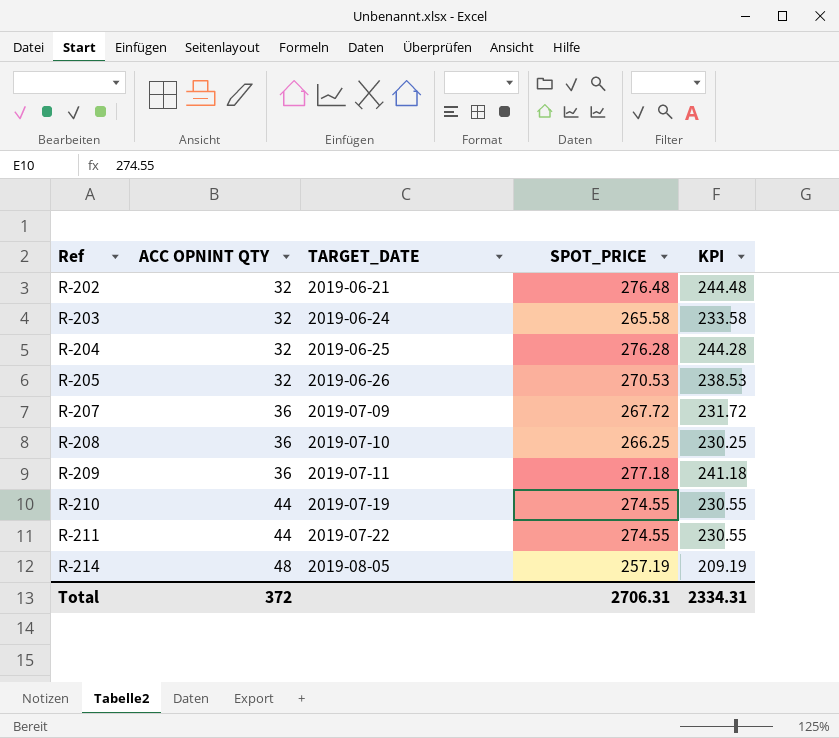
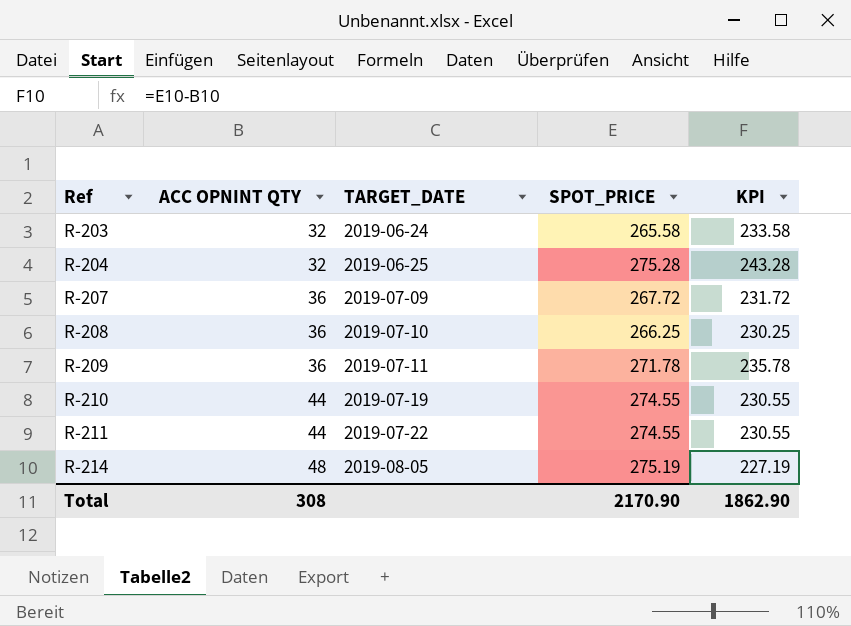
row R-202: 32 | 2019-06-21 | 276.48 | 244.48 -> none
row R-205: 32 | 2019-06-26 | 270.53 | 238.53 -> none
R-204 | SPOT_PRICE: 276.28 -> 275.28
R-204 | KPI: 244.28 -> 243.28
R-209 | SPOT_PRICE: 277.18 -> 271.78
R-209 | KPI: 241.18 -> 235.78
R-214 | SPOT_PRICE: 257.19 -> 275.19
R-214 | KPI: 209.19 -> 227.19
Total | ACC OPNINT QTY: 372 -> 308
Total | SPOT_PRICE: 2706.31 -> 2170.90
Total | KPI: 2334.31 -> 1862.90

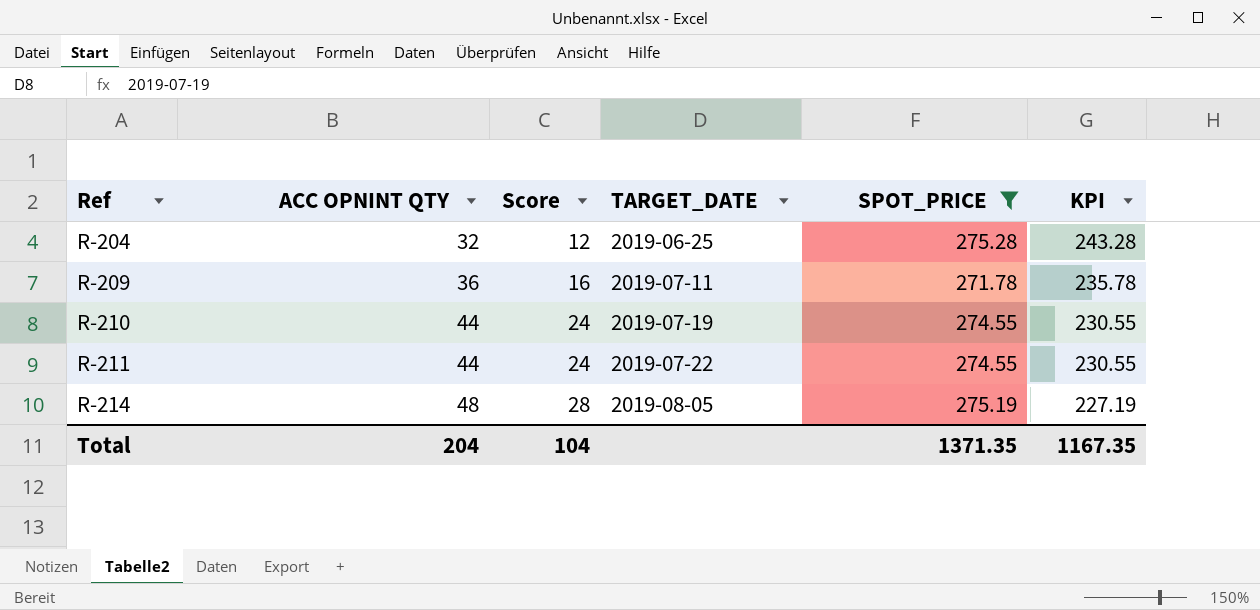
filter: none -> SPOT_PRICE >= 271.78
column Score | formula: none -> [ACC OPNINT QTY] - 20
Total | ACC OPNINT QTY: 308 -> 204
Total | SPOT_PRICE: 2170.90 -> 1371.35
Total | KPI: 1862.90 -> 1167.35

